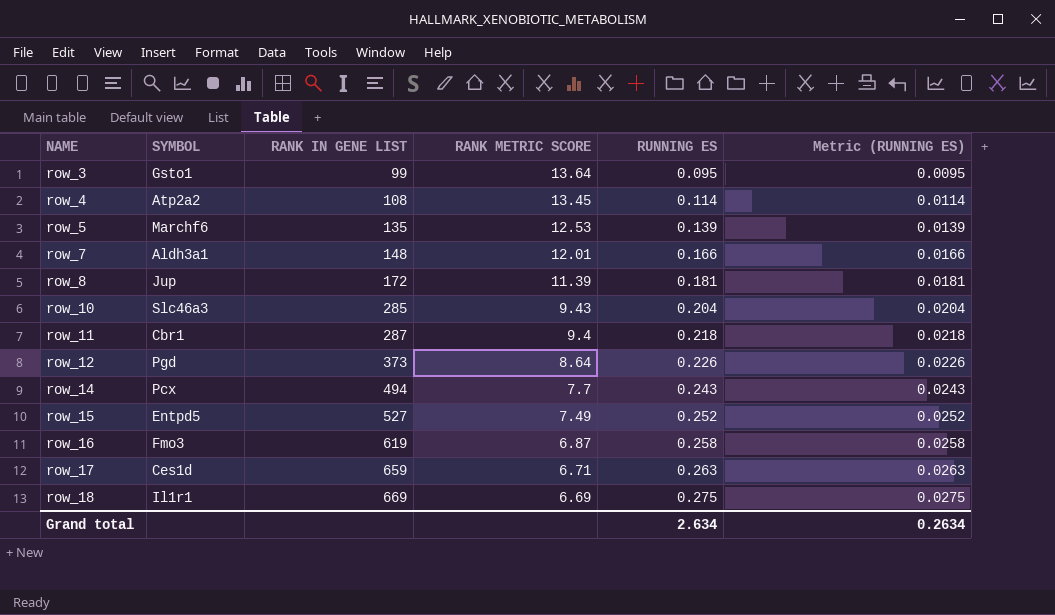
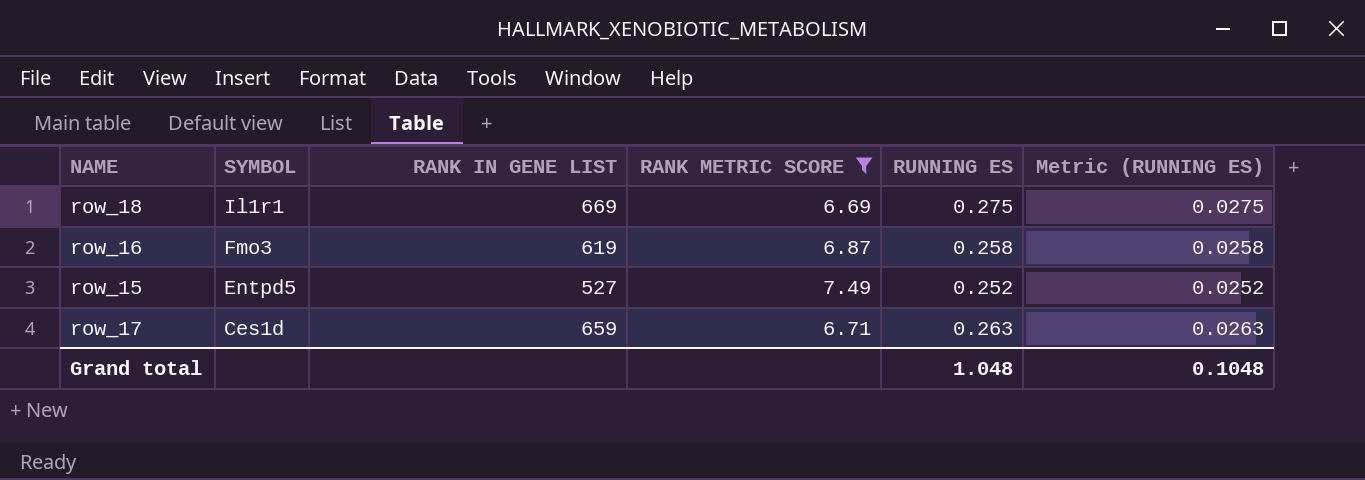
filter: none -> RANK METRIC SCORE <= 7.49
row order: NAME ascending -> SYMBOL descending
Grand total | RUNNING ES: 2.634 -> 1.048
Grand total | Metric (RUNNING ES): 0.2634 -> 0.1048

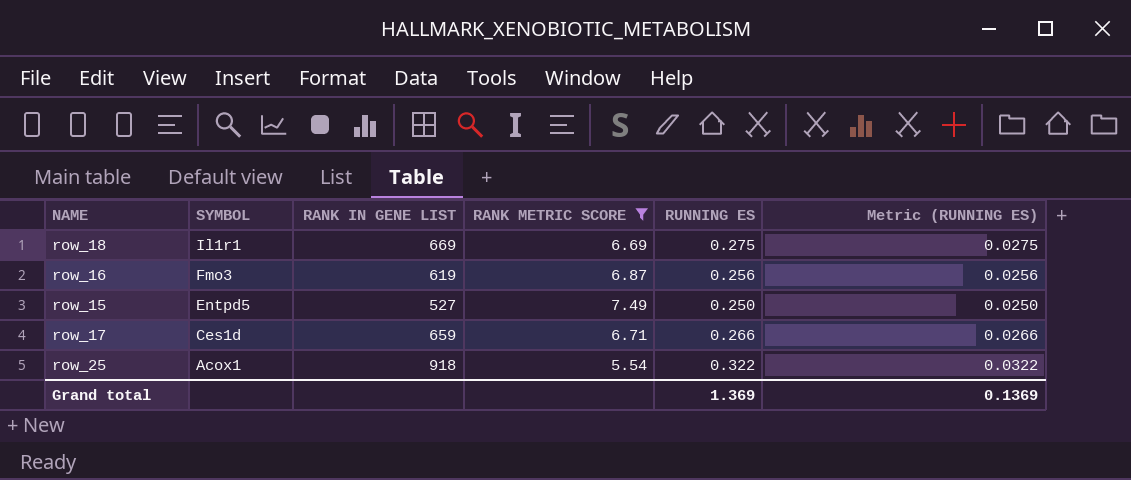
row_16 | RUNNING ES: 0.258 -> 0.256
row_16 | Metric (RUNNING ES): 0.0258 -> 0.0256
row_15 | RUNNING ES: 0.252 -> 0.250
row_15 | Metric (RUNNING ES): 0.0252 -> 0.0250
row_17 | RUNNING ES: 0.263 -> 0.266
row_17 | Metric (RUNNING ES): 0.0263 -> 0.0266
row row_25: none -> Acox1 | 918 | 5.54 | 0.322 | 0.0322
Grand total | RUNNING ES: 1.048 -> 1.369
Grand total | Metric (RUNNING ES): 0.1048 -> 0.1369

